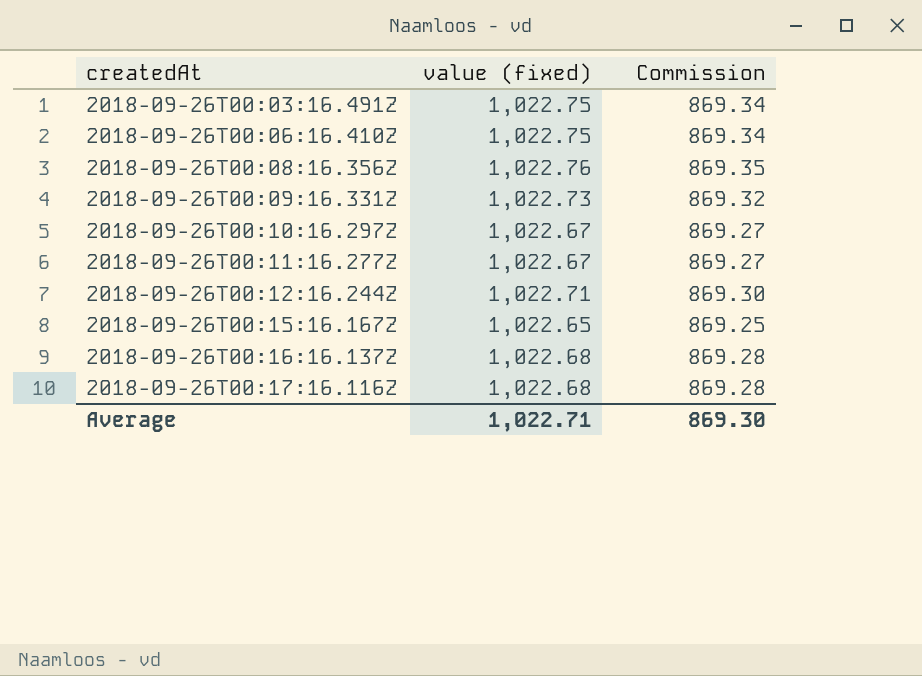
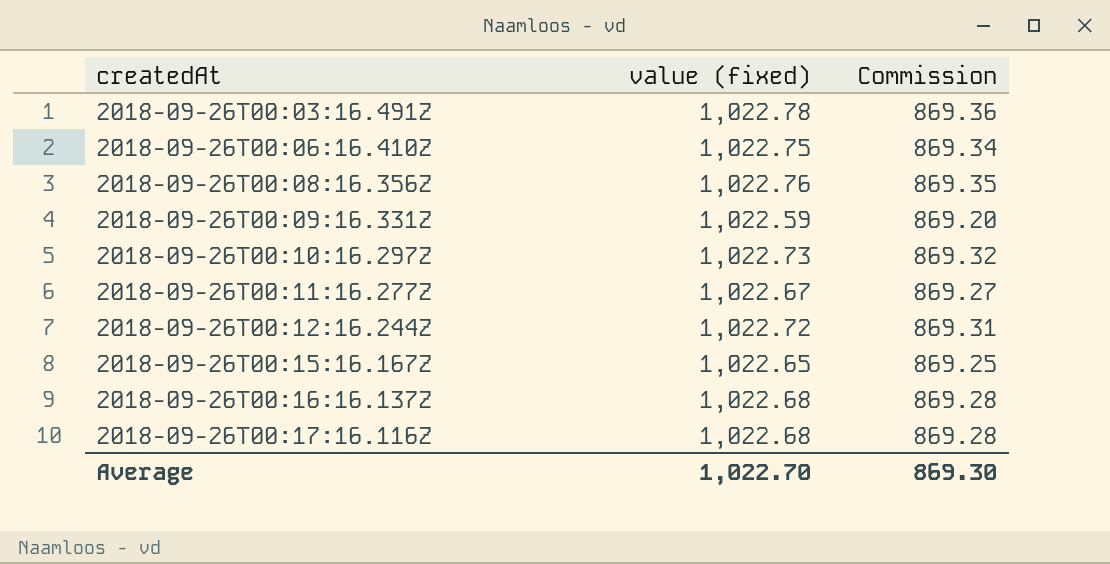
2018-09-26T00:03:16.491Z | value (fixed): 1,022.75 -> 1,022.78
2018-09-26T00:03:16.491Z | Commission: 869.34 -> 869.36
2018-09-26T00:09:16.331Z | value (fixed): 1,022.73 -> 1,022.59
2018-09-26T00:09:16.331Z | Commission: 869.32 -> 869.20
2018-09-26T00:10:16.297Z | value (fixed): 1,022.67 -> 1,022.73
2018-09-26T00:10:16.297Z | Commission: 869.27 -> 869.32
2018-09-26T00:12:16.244Z | value (fixed): 1,022.71 -> 1,022.72
2018-09-26T00:12:16.244Z | Commission: 869.30 -> 869.31
Average | value (fixed): 1,022.71 -> 1,022.70

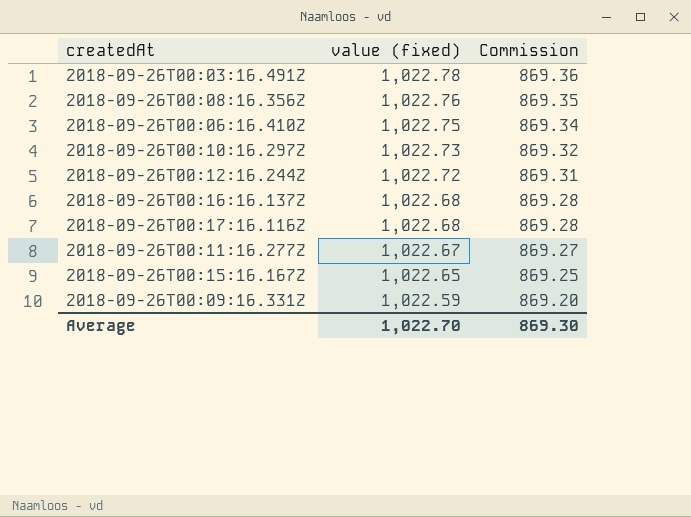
row order: createdAt ascending -> value (fixed) descending

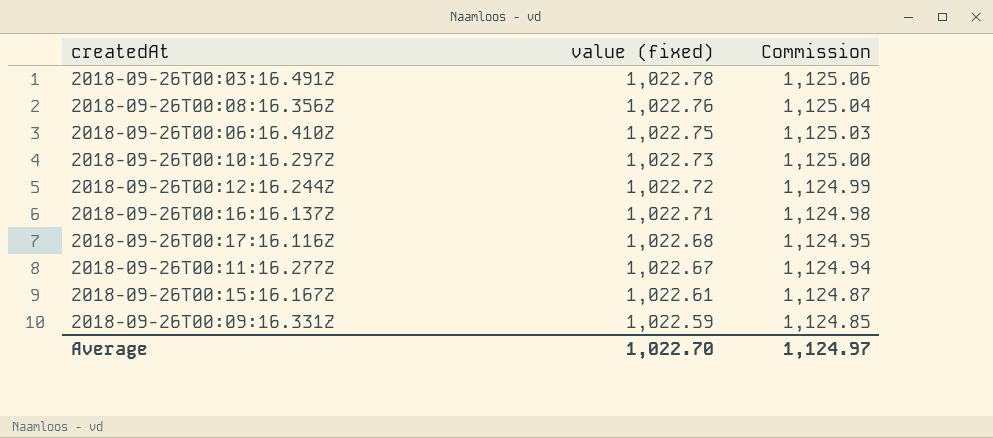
column Commission | formula: [value (fixed)] * 0.85 -> [value (fixed)] * 1.1
2018-09-26T00:16:16.137Z | value (fixed): 1,022.68 -> 1,022.71
2018-09-26T00:15:16.167Z | value (fixed): 1,022.65 -> 1,022.61
Average | Commission: 869.30 -> 1,124.97

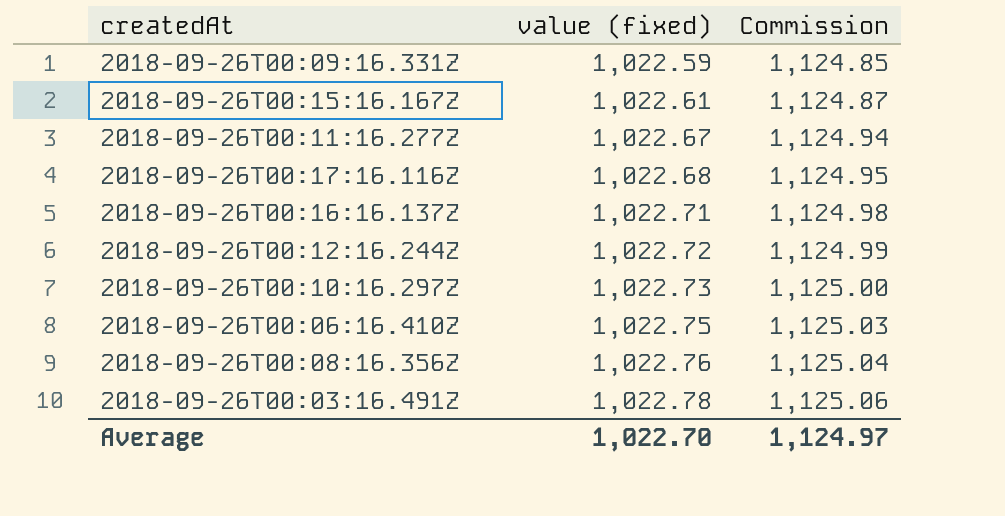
row order: value (fixed) descending -> value (fixed) ascending

